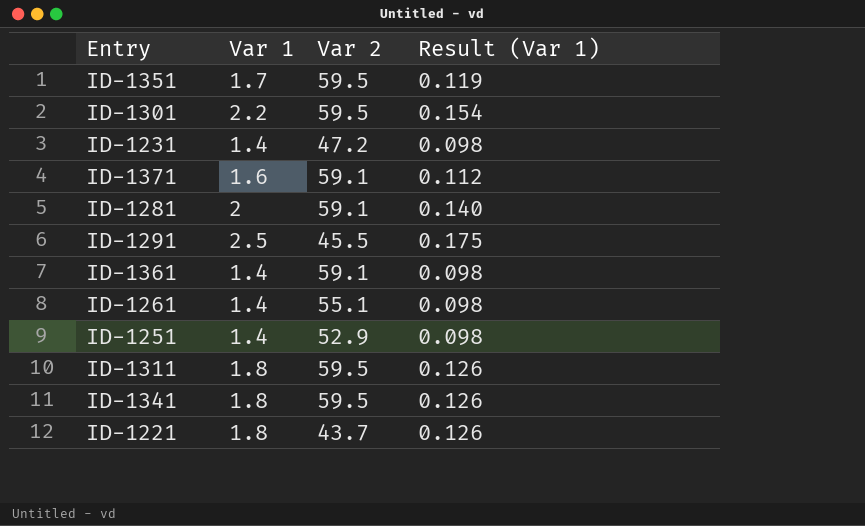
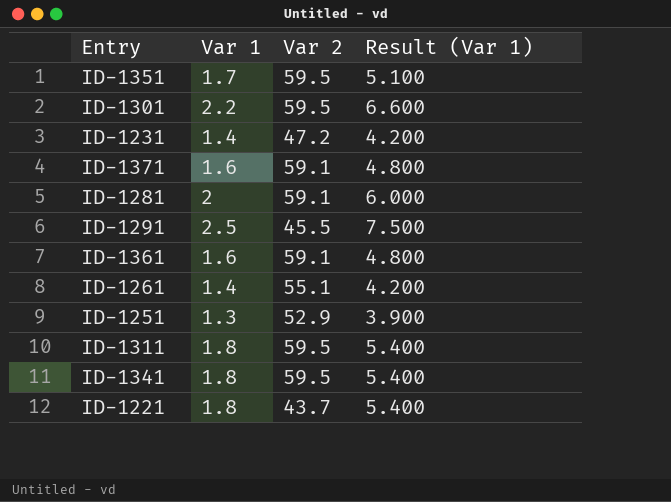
column Result (Var 1) | formula: [Var 1] * 0.07 -> [Var 1] * 3
ID-1361 | Var 1: 1.4 -> 1.6
ID-1251 | Var 1: 1.4 -> 1.3

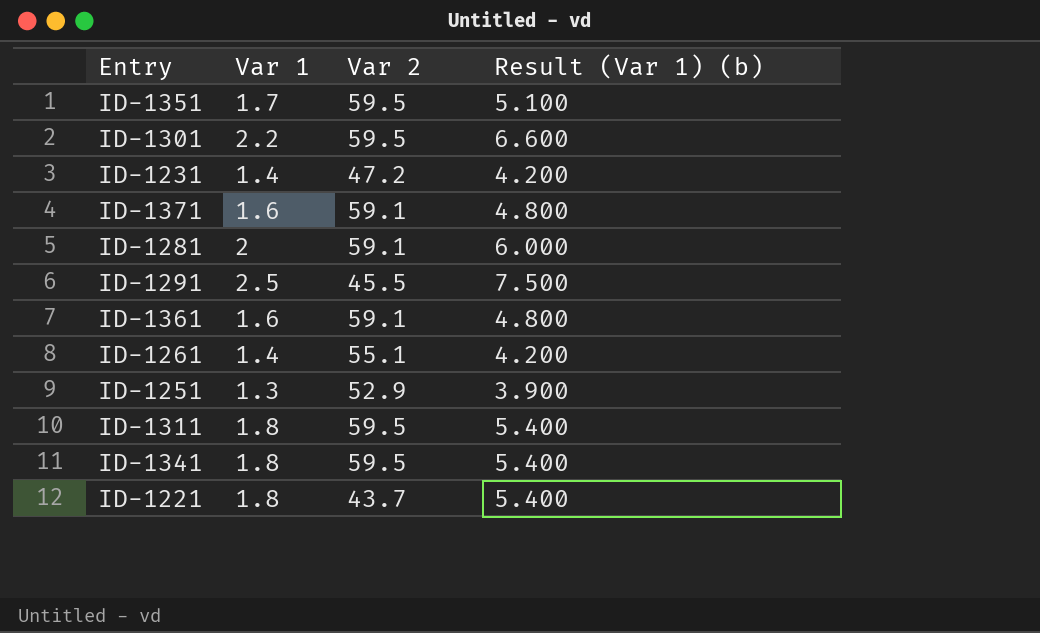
column name: Result (Var 1) -> Result (Var 1) (b)

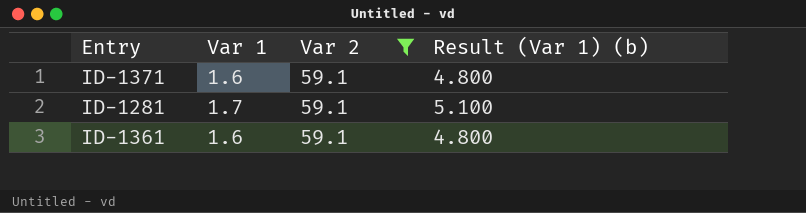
filter: none -> Var 2 = 59.1
ID-1281 | Var 1: 2 -> 1.7
ID-1281 | Result (Var 1) (b): 6.000 -> 5.100

